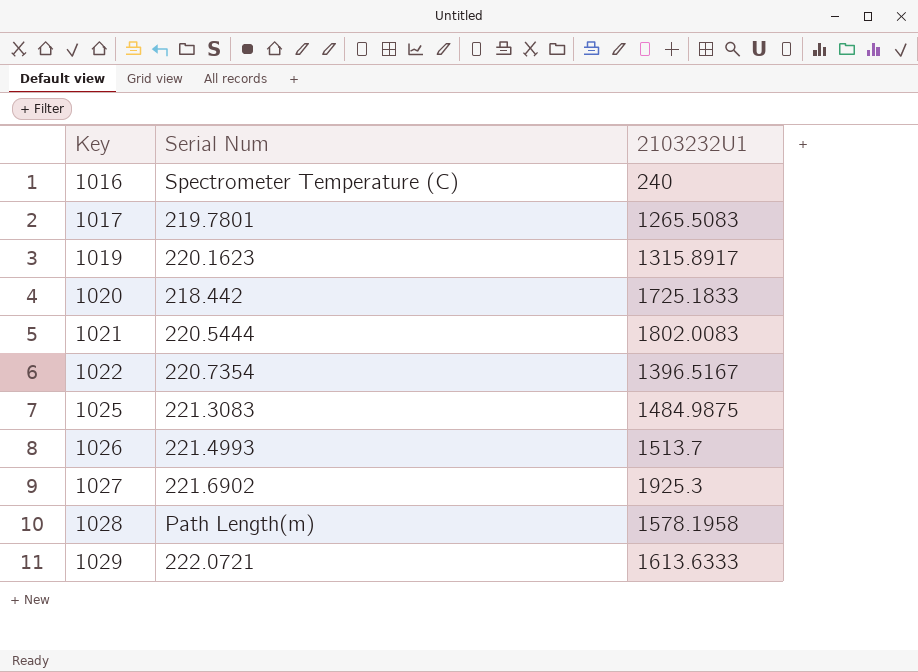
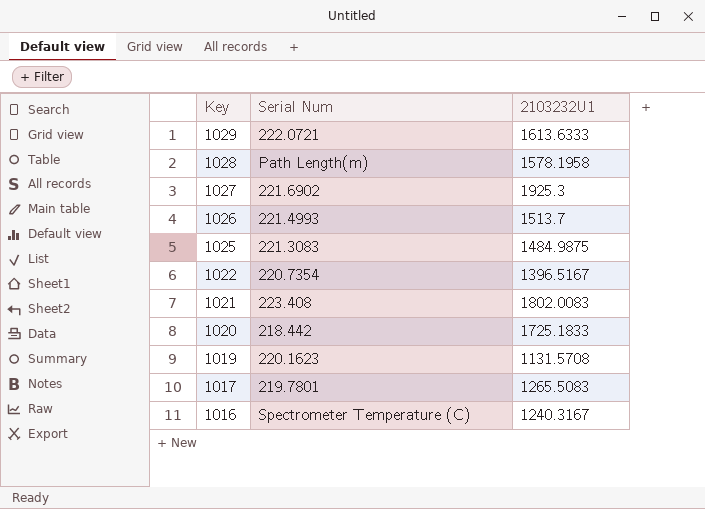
row order: Key ascending -> Key descending
1021 | Serial Num: 220.5444 -> 223.408
1019 | 2103232U1: 1315.8917 -> 1131.5708
1016 | 2103232U1: 240 -> 1240.3167

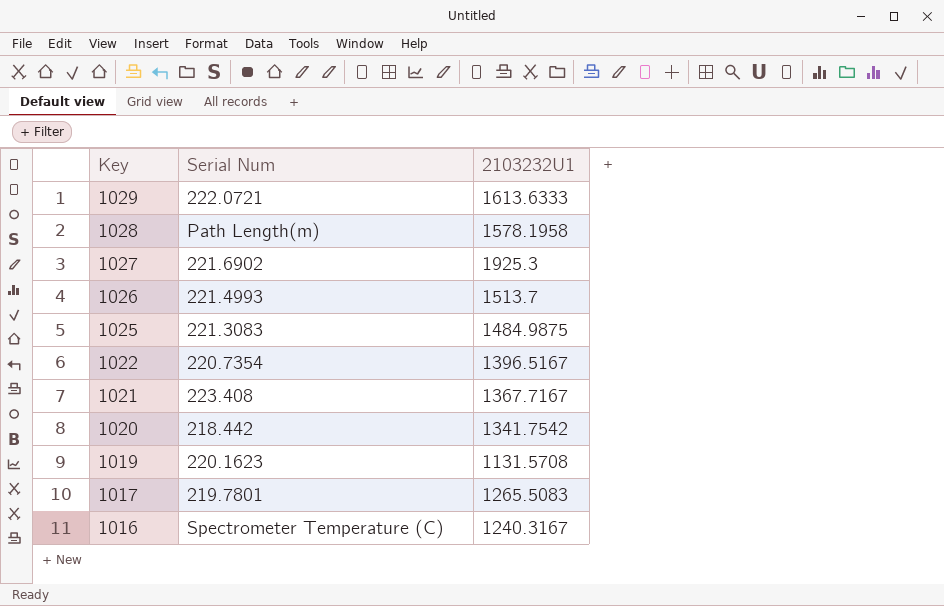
1021 | 2103232U1: 1802.0083 -> 1367.7167
1020 | 2103232U1: 1725.1833 -> 1341.7542

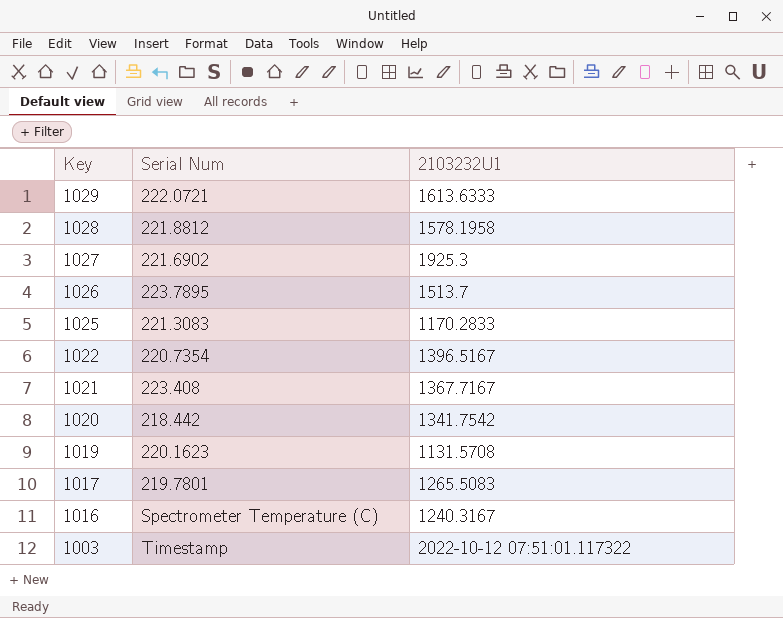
1028 | Serial Num: Path Length(m) -> 221.8812
1026 | Serial Num: 221.4993 -> 223.7895
1025 | 2103232U1: 1484.9875 -> 1170.2833
row 1003: none -> Timestamp | 2022-10-12 07:51:01.117322

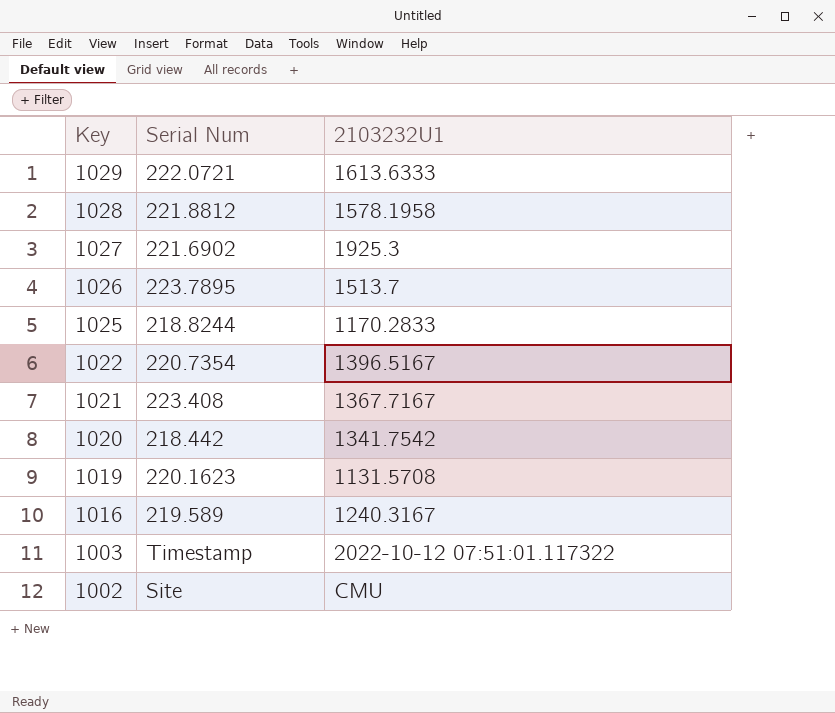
row 1017: 219.7801 | 1265.5083 -> none
1025 | Serial Num: 221.3083 -> 218.8244
1016 | Serial Num: Spectrometer Temperature (C) -> 219.589
row 1002: none -> Site | CMU

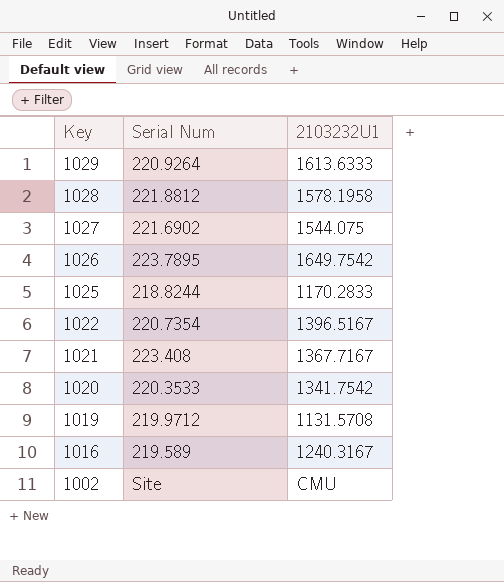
row 1003: Timestamp | 2022-10-12 07:51:01.117322 -> none
1029 | Serial Num: 222.0721 -> 220.9264
1027 | 2103232U1: 1925.3 -> 1544.075
1026 | 2103232U1: 1513.7 -> 1649.7542
1020 | Serial Num: 218.442 -> 220.3533
1019 | Serial Num: 220.1623 -> 219.9712

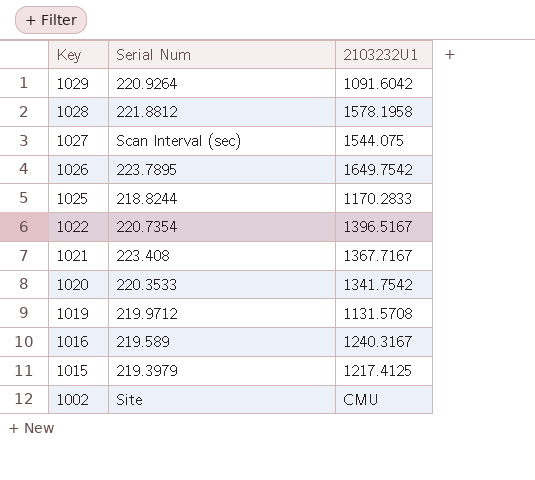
1029 | 2103232U1: 1613.6333 -> 1091.6042
1027 | Serial Num: 221.6902 -> Scan Interval (sec)
row 1015: none -> 219.3979 | 1217.4125

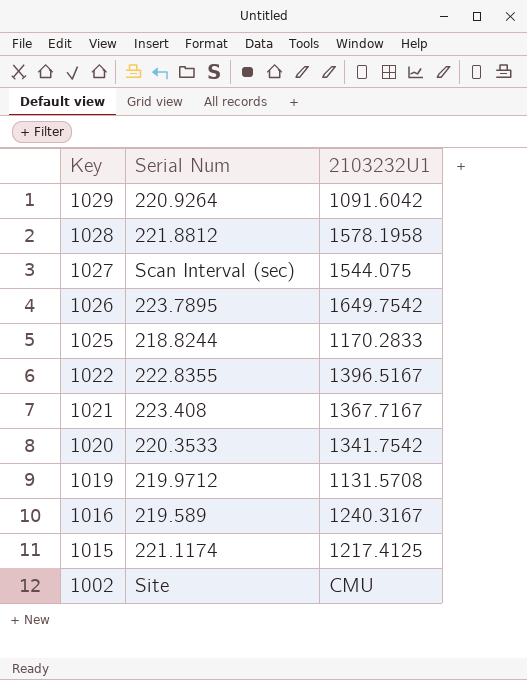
1022 | Serial Num: 220.7354 -> 222.8355
1015 | Serial Num: 219.3979 -> 221.1174

